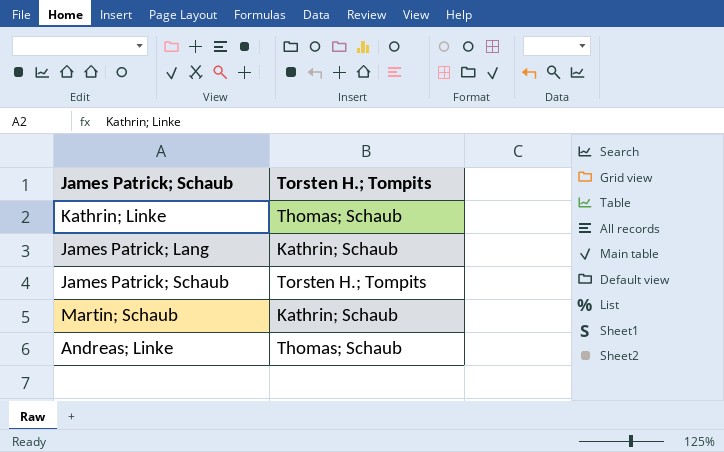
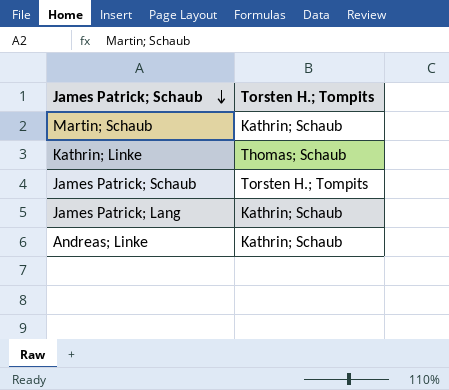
row order: none -> James Patrick; Schaub descending
Andreas; Linke | Torsten H.; Tompits: Thomas; Schaub -> Kathrin; Schaub

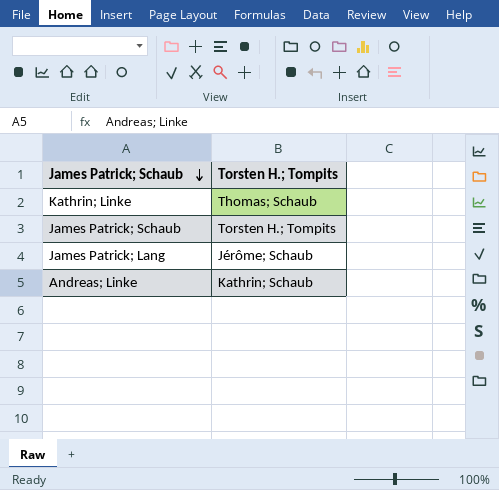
row Martin; Schaub: Kathrin; Schaub -> none
James Patrick; Lang | Torsten H.; Tompits: Kathrin; Schaub -> Jérôme; Schaub

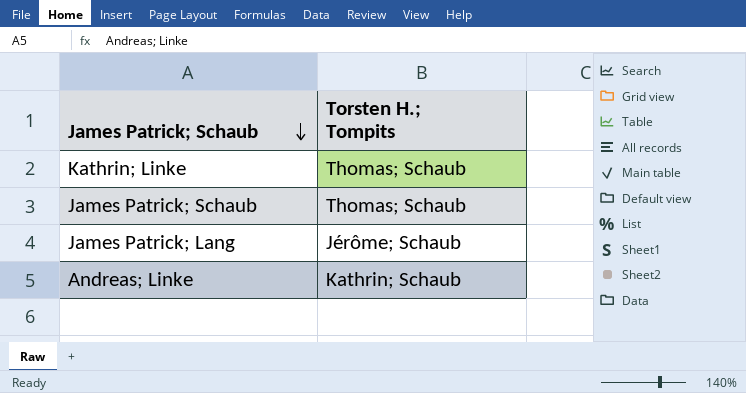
James Patrick; Schaub | Torsten H.; Tompits: Torsten H.; Tompits -> Thomas; Schaub

